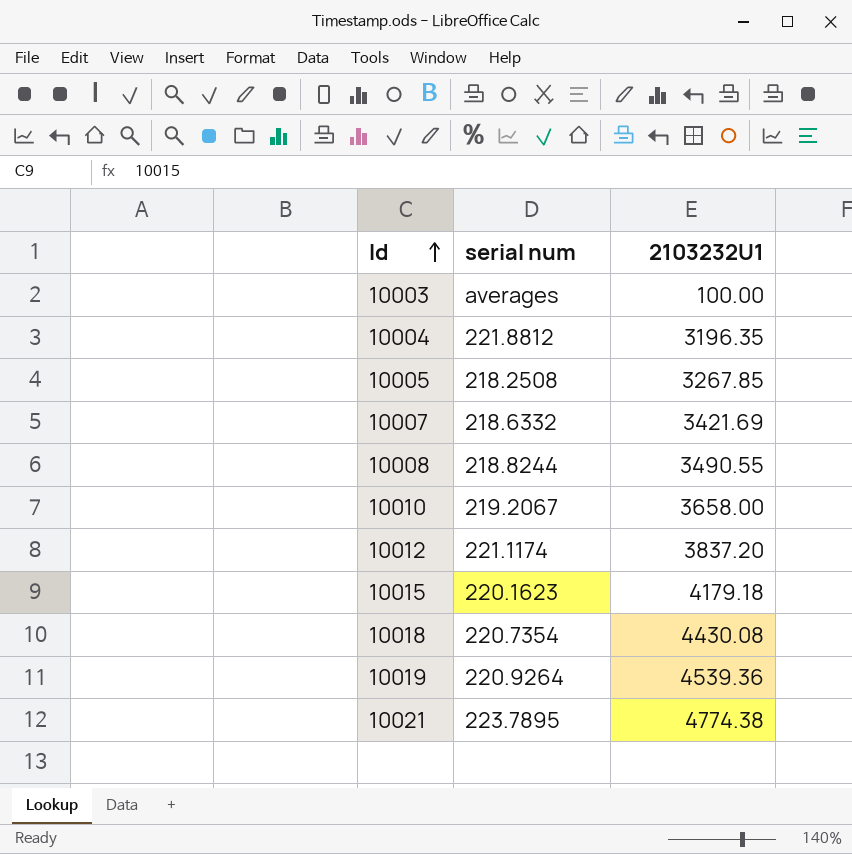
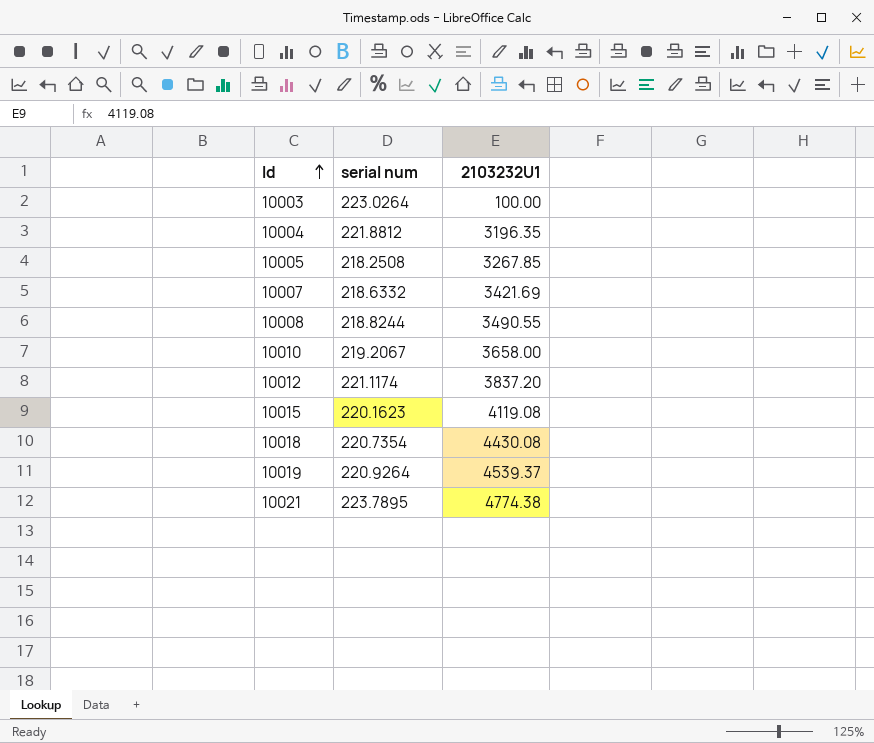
10003 | serial num: averages -> 223.0264
10015 | 2103232U1: 4179.18 -> 4119.08
10019 | 2103232U1: 4539.36 -> 4539.37

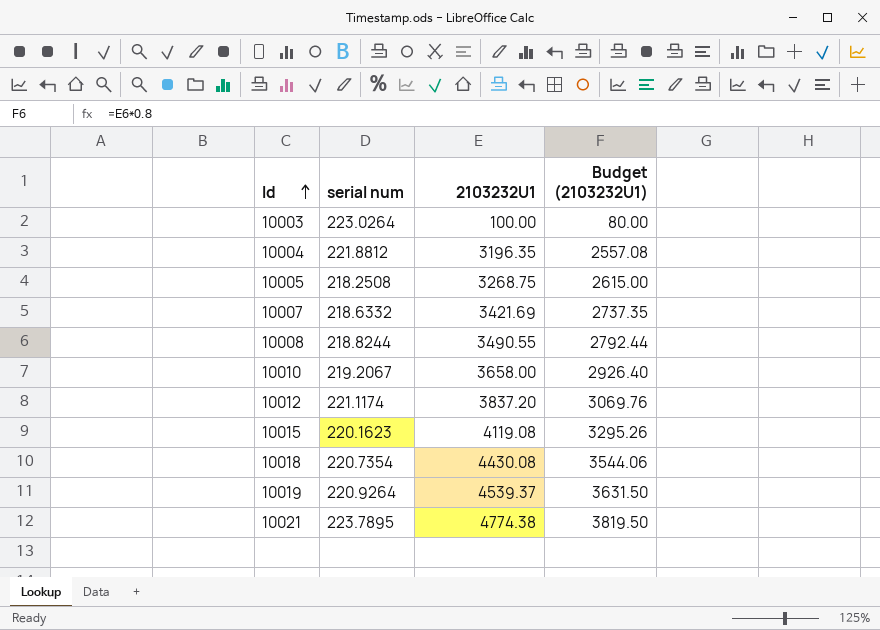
column Budget (2103232U1) | formula: none -> [2103232U1] * 0.8
10005 | 2103232U1: 3267.85 -> 3268.75

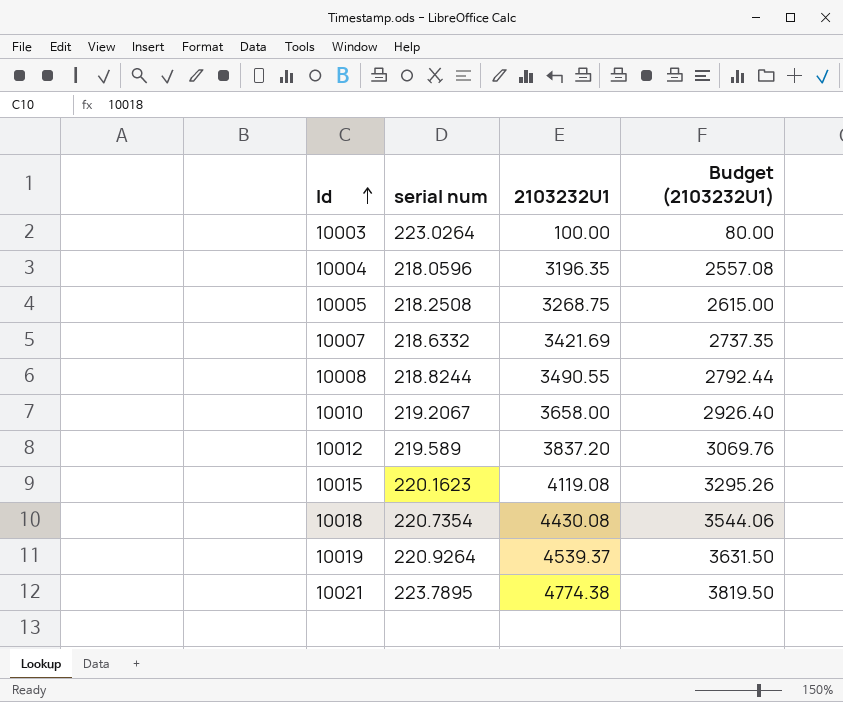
10004 | serial num: 221.8812 -> 218.0596
10012 | serial num: 221.1174 -> 219.589

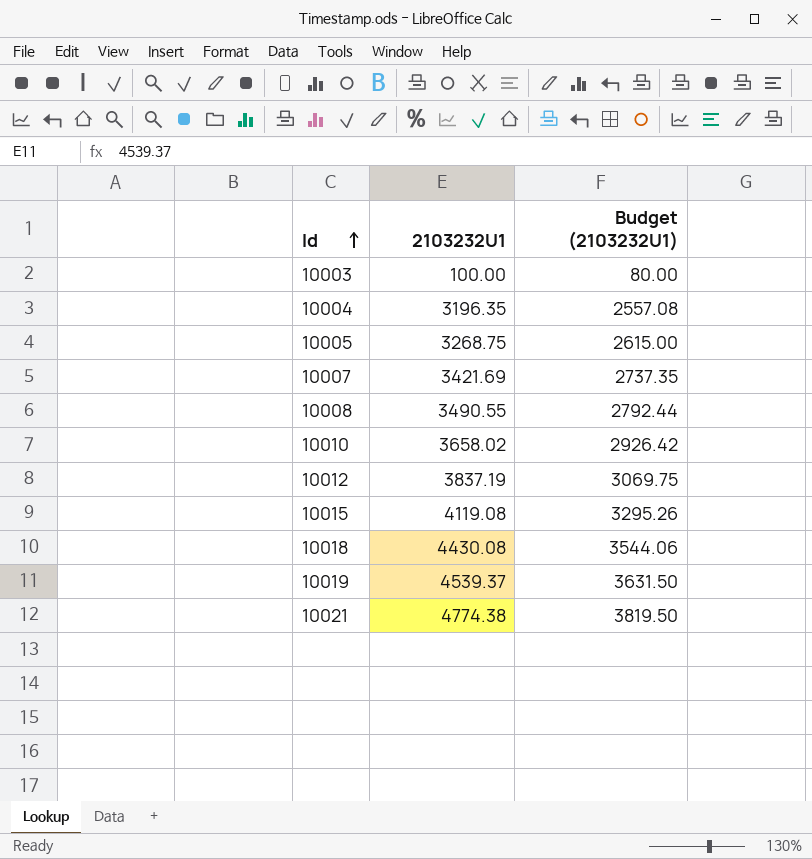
column serial num | position: 2 -> none
10010 | 2103232U1: 3658.00 -> 3658.02
10010 | Budget (2103232U1): 2926.40 -> 2926.42
10012 | 2103232U1: 3837.20 -> 3837.19
10012 | Budget (2103232U1): 3069.76 -> 3069.75

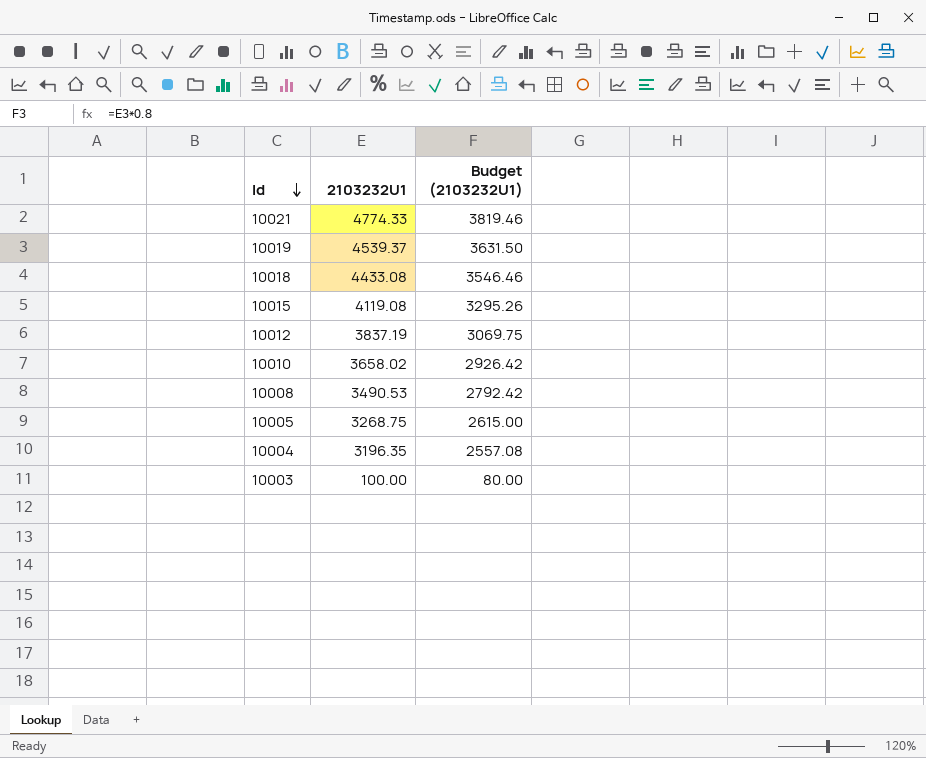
row order: Id ascending -> Id descending
row 10007: 3421.69 | 2737.35 -> none
10021 | 2103232U1: 4774.38 -> 4774.33
10021 | Budget (2103232U1): 3819.50 -> 3819.46
10018 | 2103232U1: 4430.08 -> 4433.08
10018 | Budget (2103232U1): 3544.06 -> 3546.46
10008 | 2103232U1: 3490.55 -> 3490.53
10008 | Budget (2103232U1): 2792.44 -> 2792.42

